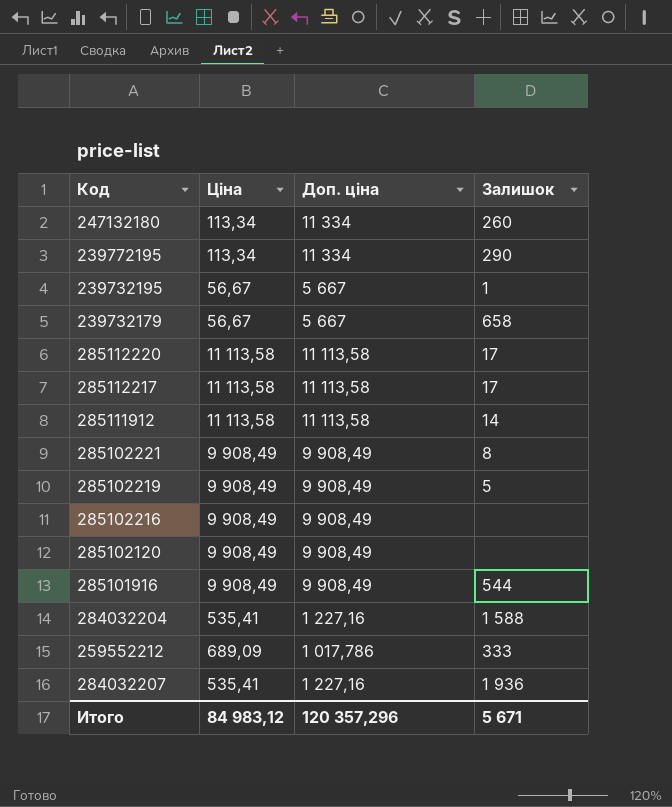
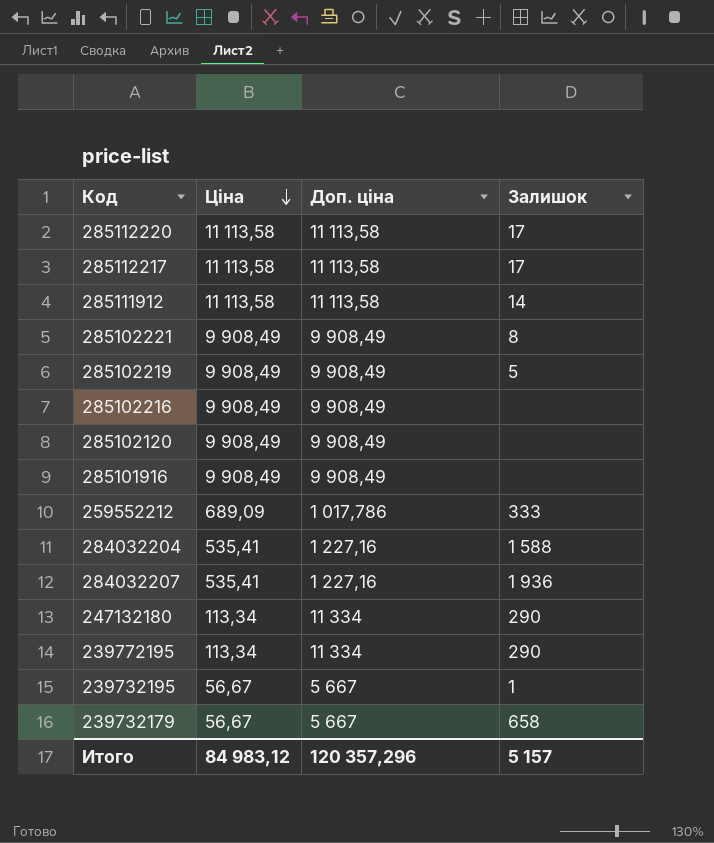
row order: none -> Ціна descending
285101916 | Залишок: 544 -> none
247132180 | Залишок: 260 -> 290
Итого | Залишок: 5 671 -> 5 157

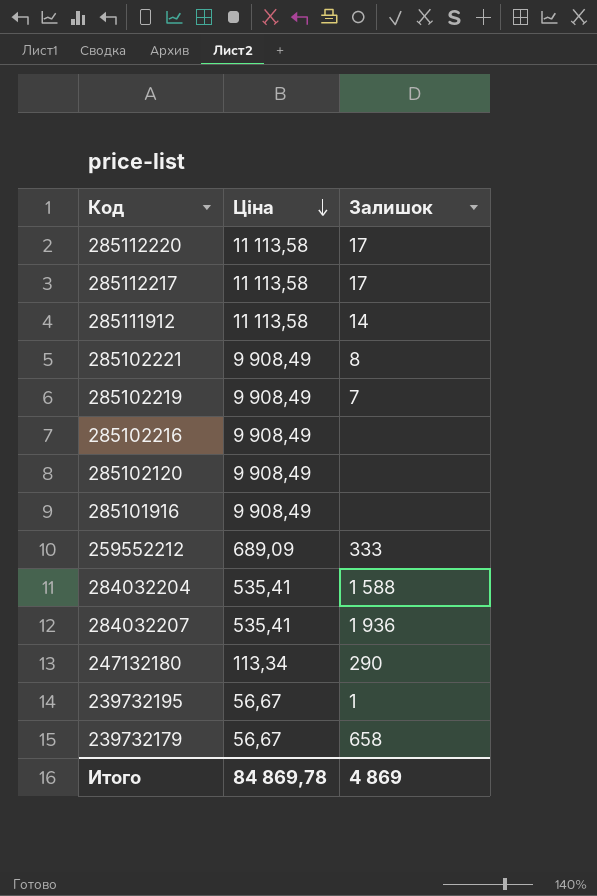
column Доп. ціна | position: 3 -> none
row 239772195: 113,34 | 11 334 | 290 -> none
285102219 | Залишок: 5 -> 7
Итого | Ціна: 84 983,12 -> 84 869,78
Итого | Залишок: 5 157 -> 4 869

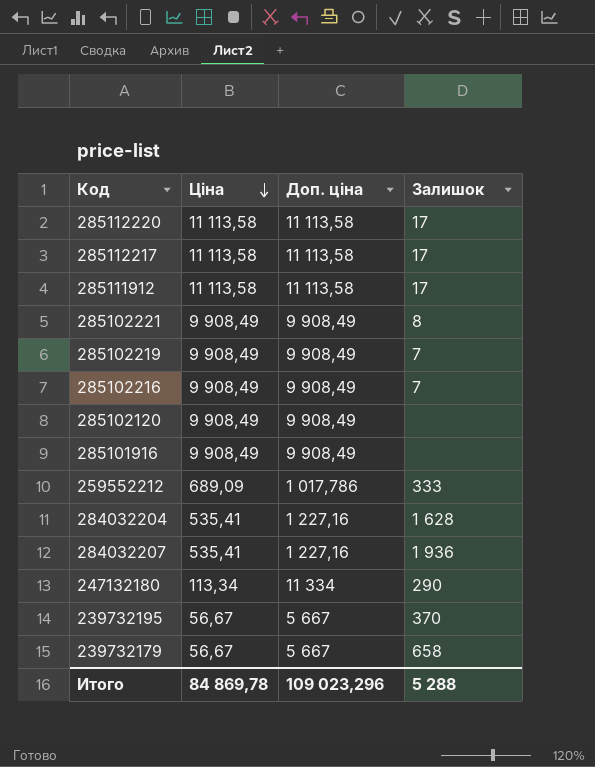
column Доп. ціна | position: none -> 3
285111912 | Залишок: 14 -> 17
285102216 | Залишок: none -> 7
284032204 | Залишок: 1 588 -> 1 628
239732195 | Залишок: 1 -> 370
Итого | Залишок: 4 869 -> 5 288

